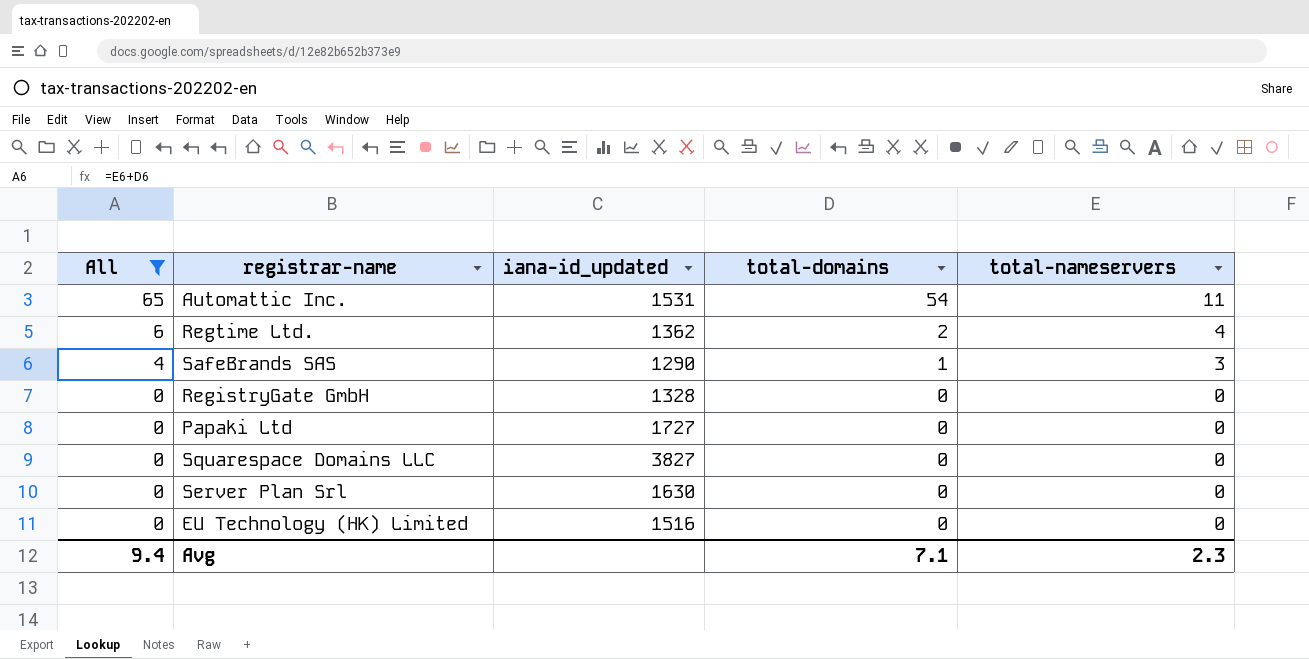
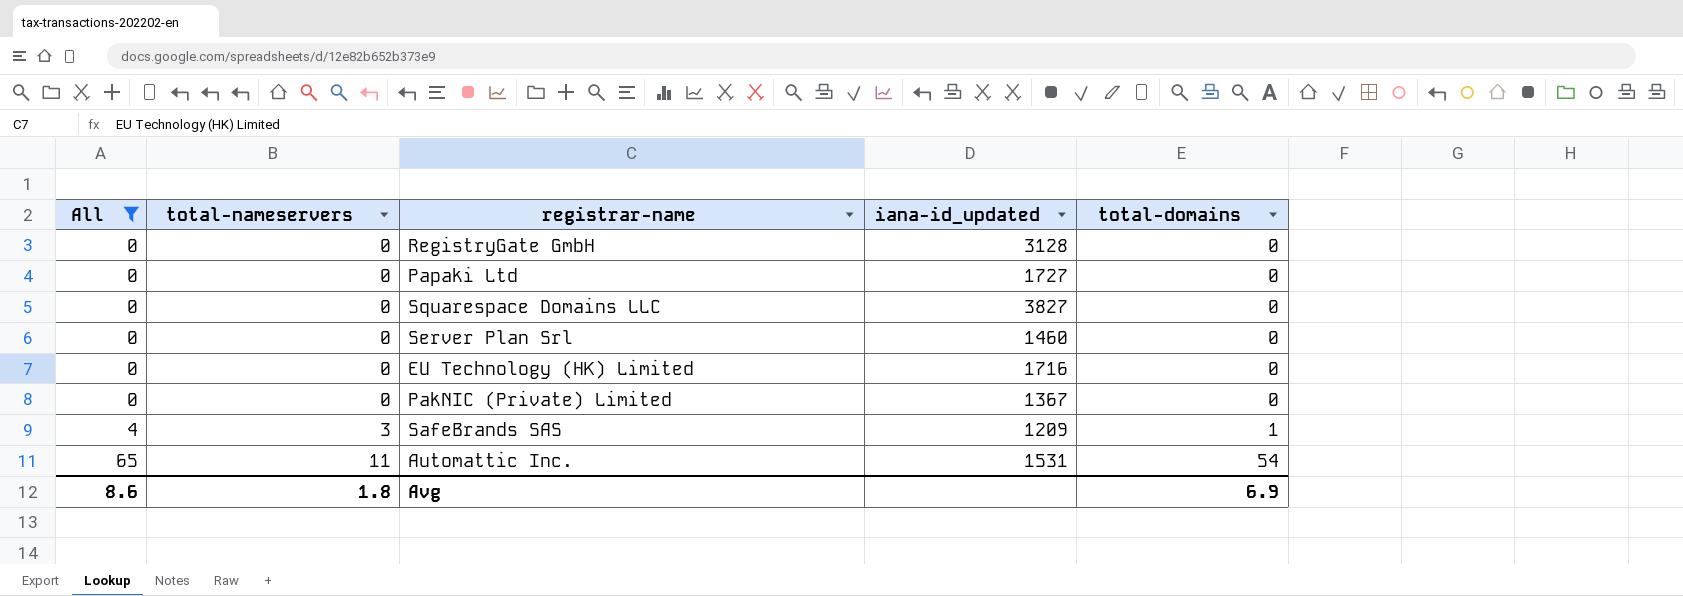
row order: All descending -> All ascending
column total-nameservers | position: 5 -> 2
row Regtime Ltd.: 6 | 1362 | 2 | 4 -> none
RegistryGate GmbH | iana-id_updated: 1328 -> 3128
Server Plan Srl | iana-id_updated: 1630 -> 1460
EU Technology (HK) Limited | iana-id_updated: 1516 -> 1716
row PakNIC (Private) Limited: none -> 0 | 0 | 1367 | 0
SafeBrands SAS | iana-id_updated: 1290 -> 1209
Avg | All: 9.4 -> 8.6
Avg | total-nameservers: 2.3 -> 1.8
Avg | total-domains: 7.1 -> 6.9

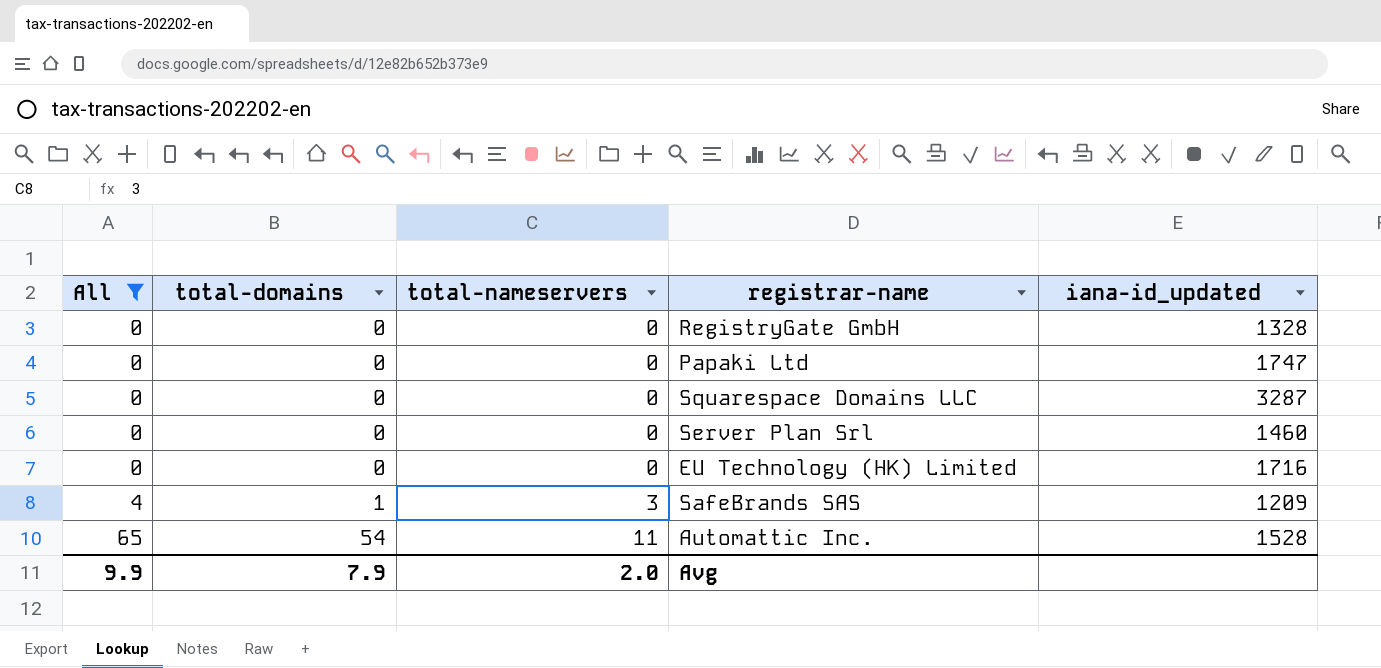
column total-domains | position: 5 -> 2
row PakNIC (Private) Limited: 0 | 0 | 1367 | 0 -> none
RegistryGate GmbH | iana-id_updated: 3128 -> 1328
Papaki Ltd | iana-id_updated: 1727 -> 1747
Squarespace Domains LLC | iana-id_updated: 3827 -> 3287
Automattic Inc. | iana-id_updated: 1531 -> 1528
Avg | All: 8.6 -> 9.9
Avg | total-domains: 6.9 -> 7.9
Avg | total-nameservers: 1.8 -> 2.0

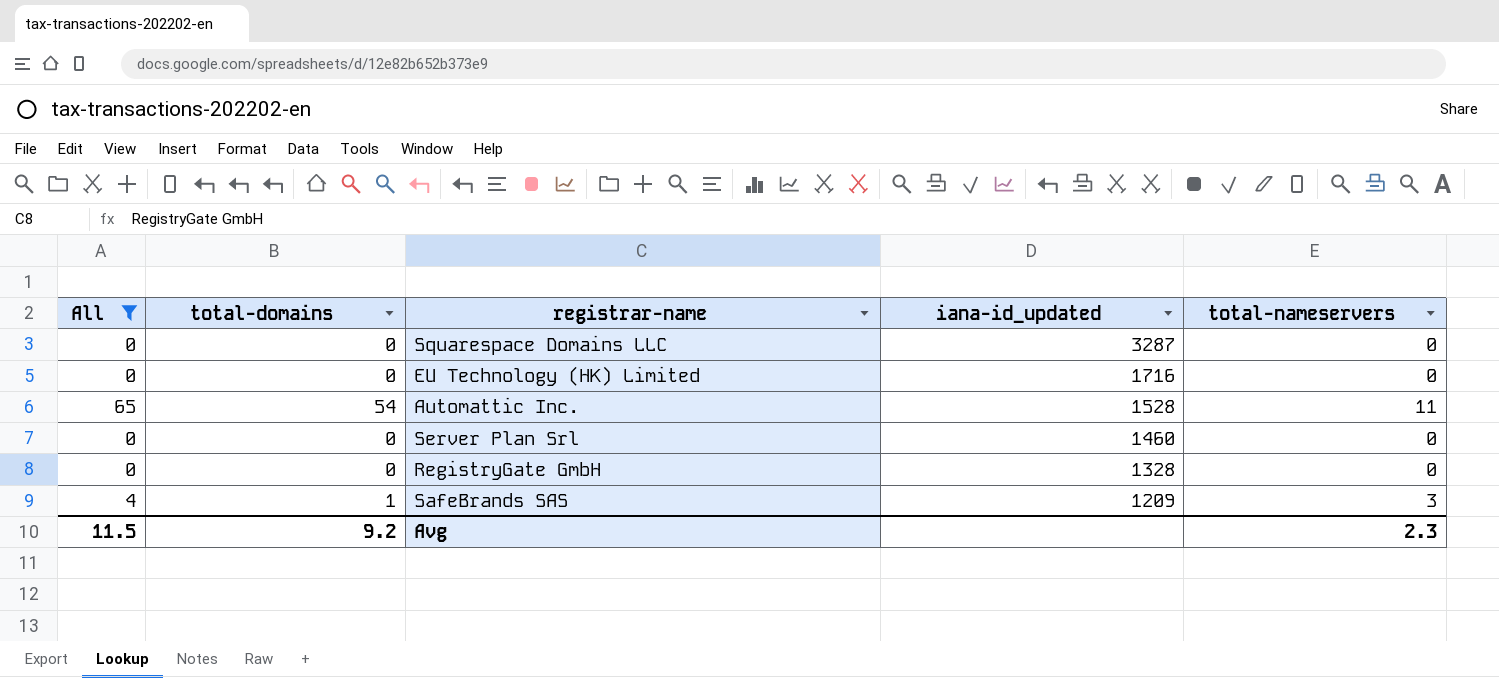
row order: All ascending -> iana-id_updated descending
column total-nameservers | position: 3 -> 5
row Papaki Ltd: 0 | 0 | 0 | 1747 -> none
Avg | All: 9.9 -> 11.5
Avg | total-domains: 7.9 -> 9.2
Avg | total-nameservers: 2.0 -> 2.3

